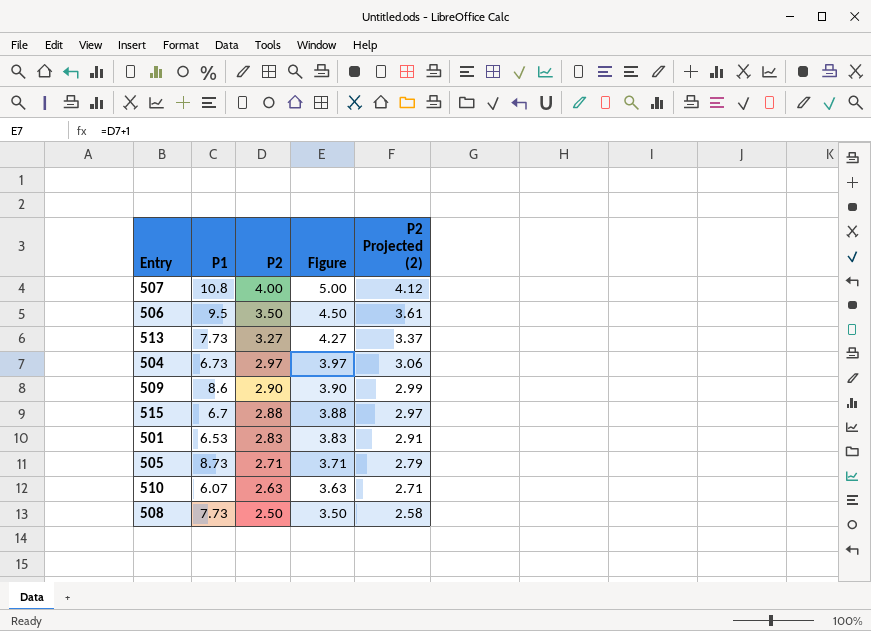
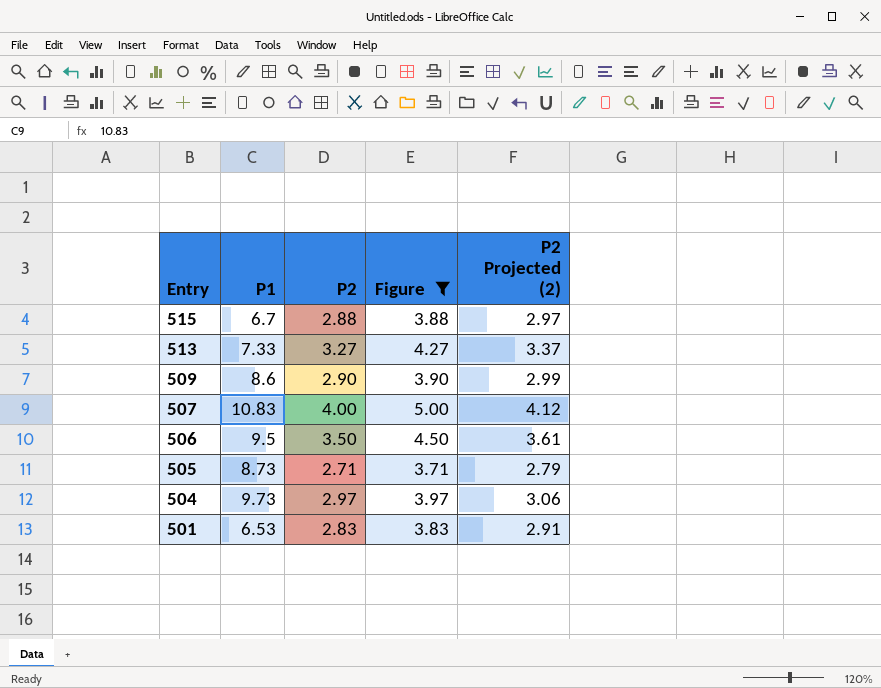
filter: none -> Figure >= 3.71
row order: P2 descending -> Entry descending
513 | P1: 7.73 -> 7.33
507 | P1: 10.8 -> 10.83
504 | P1: 6.73 -> 9.73

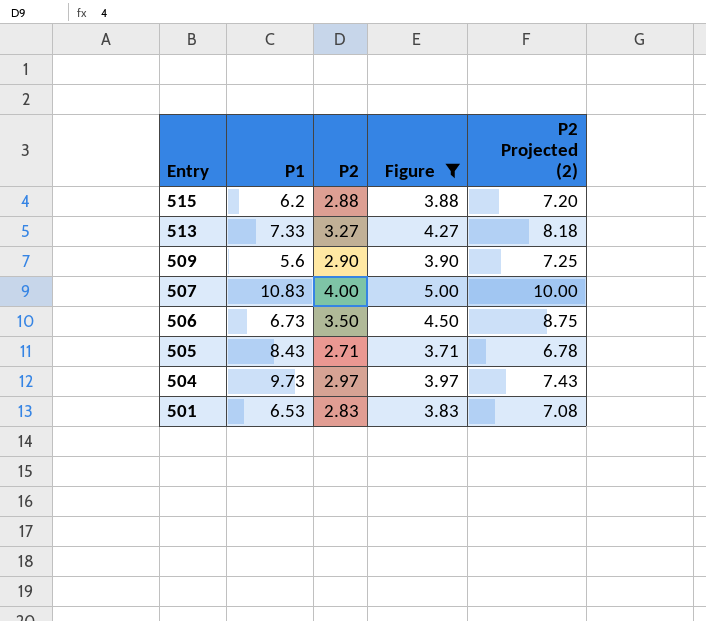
column P2 Projected (2) | formula: [P2] * 1.03 -> [P2] * 2.5
515 | P1: 6.7 -> 6.2
509 | P1: 8.6 -> 5.6
506 | P1: 9.5 -> 6.73
505 | P1: 8.73 -> 8.43

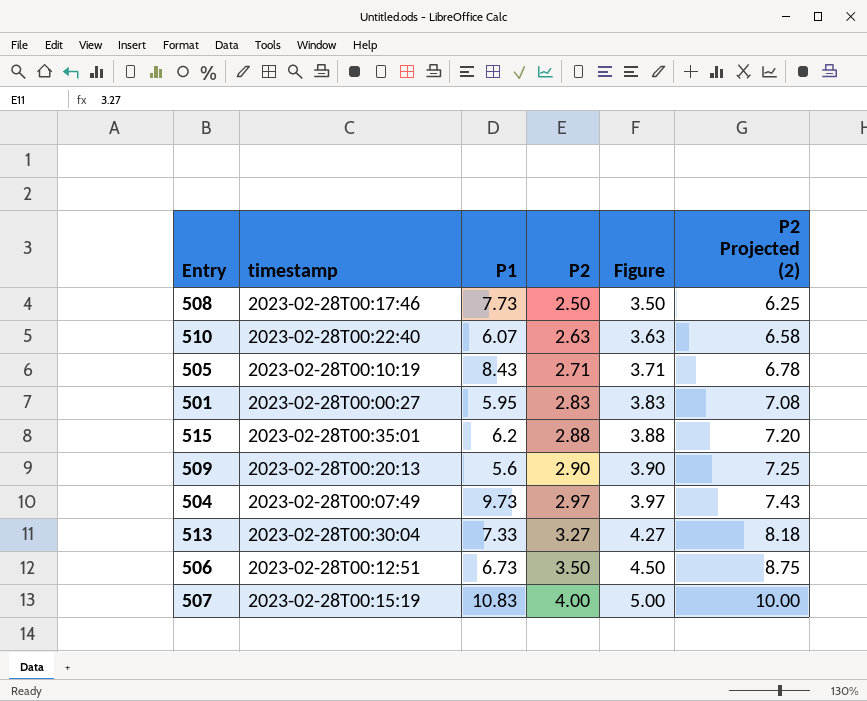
filter: Figure >= 3.71 -> none
row order: Entry descending -> P2 ascending
column timestamp | position: none -> 2
501 | P1: 6.53 -> 5.95

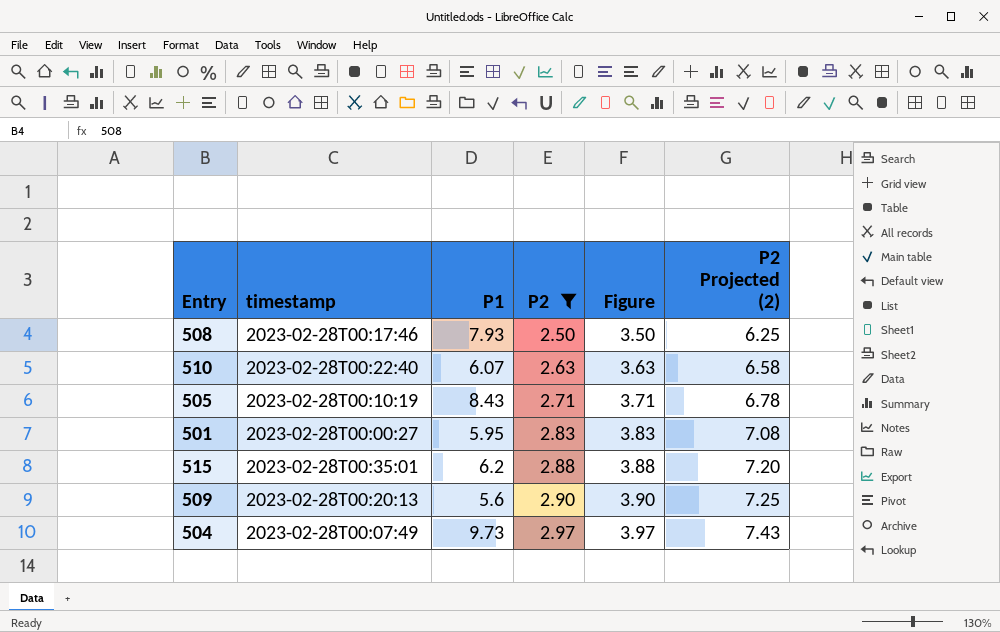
filter: none -> P2 <= 2.97
508 | P1: 7.73 -> 7.93

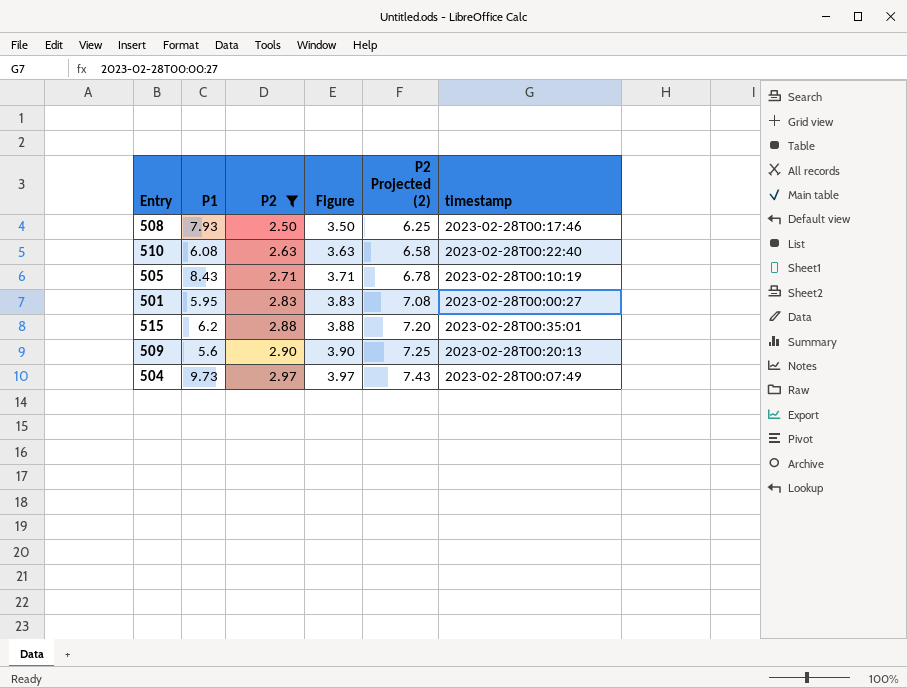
column timestamp | position: 2 -> 6
510 | P1: 6.07 -> 6.08

